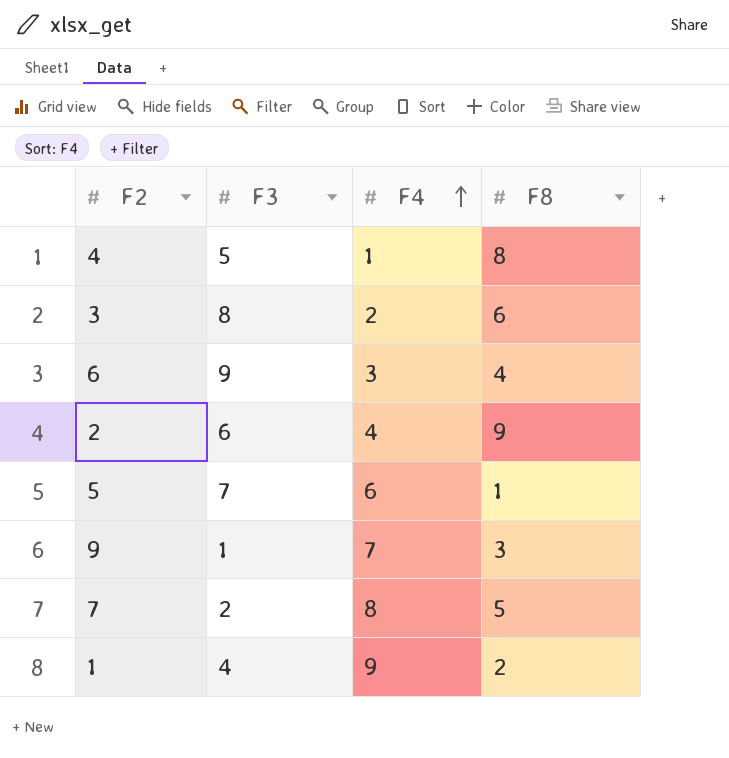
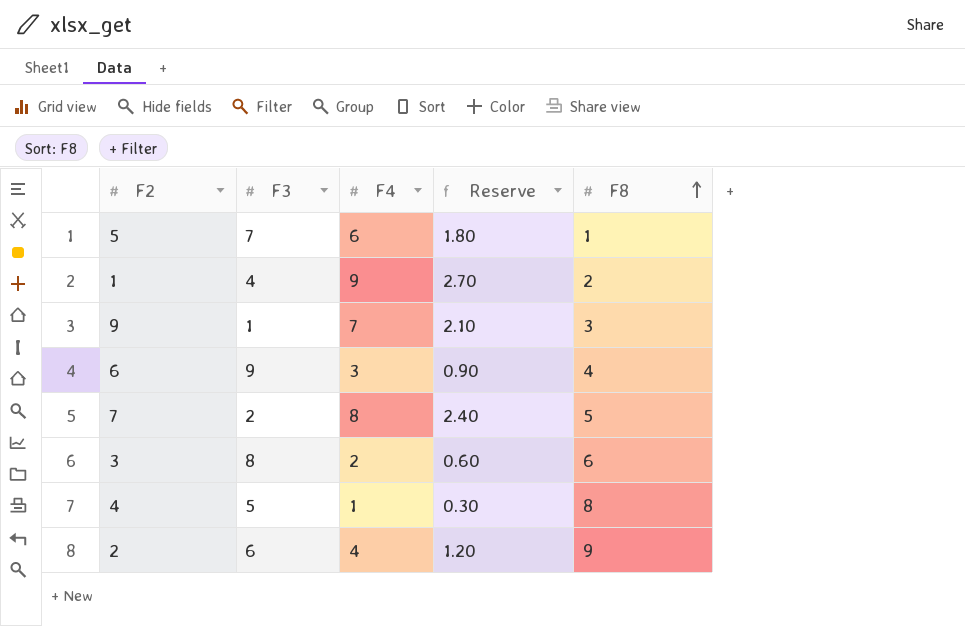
row order: F4 ascending -> F8 ascending
column Reserve | formula: none -> [F4] * 0.3

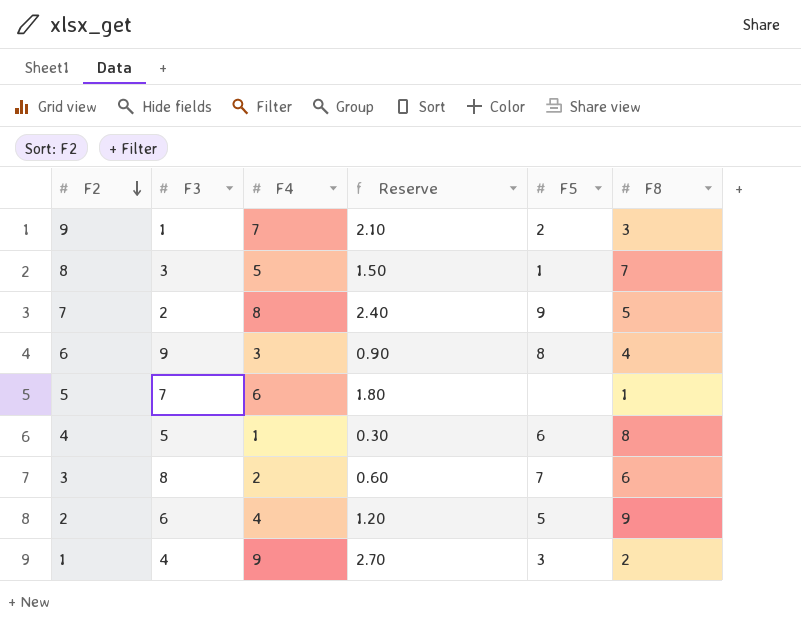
row order: F8 ascending -> F2 descending
column F5 | position: none -> 5
row 8: none -> 3 | 5 | 1.50 | 1 | 7

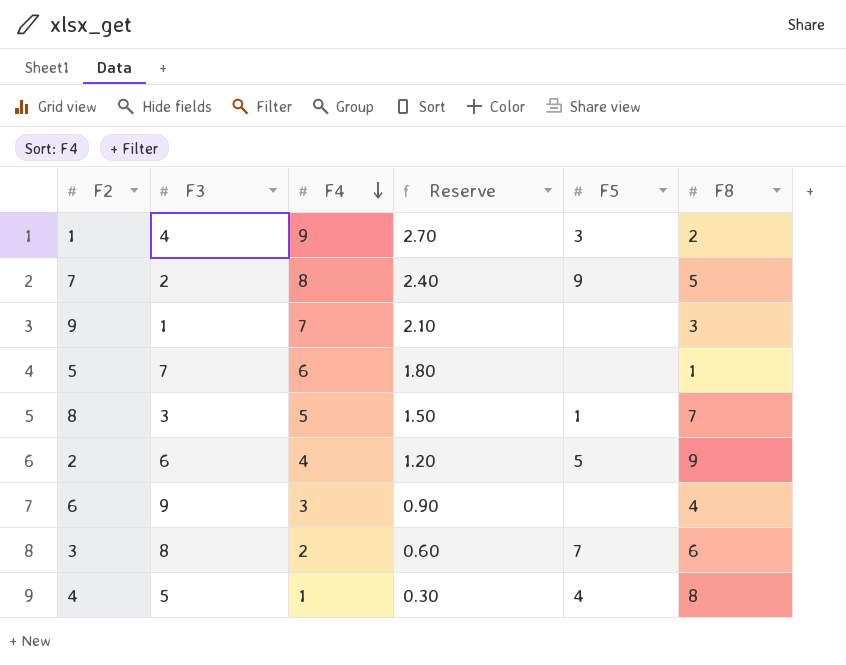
row order: F2 descending -> F4 descending
9 | F5: 2 -> none
6 | F5: 8 -> none
4 | F5: 6 -> 4

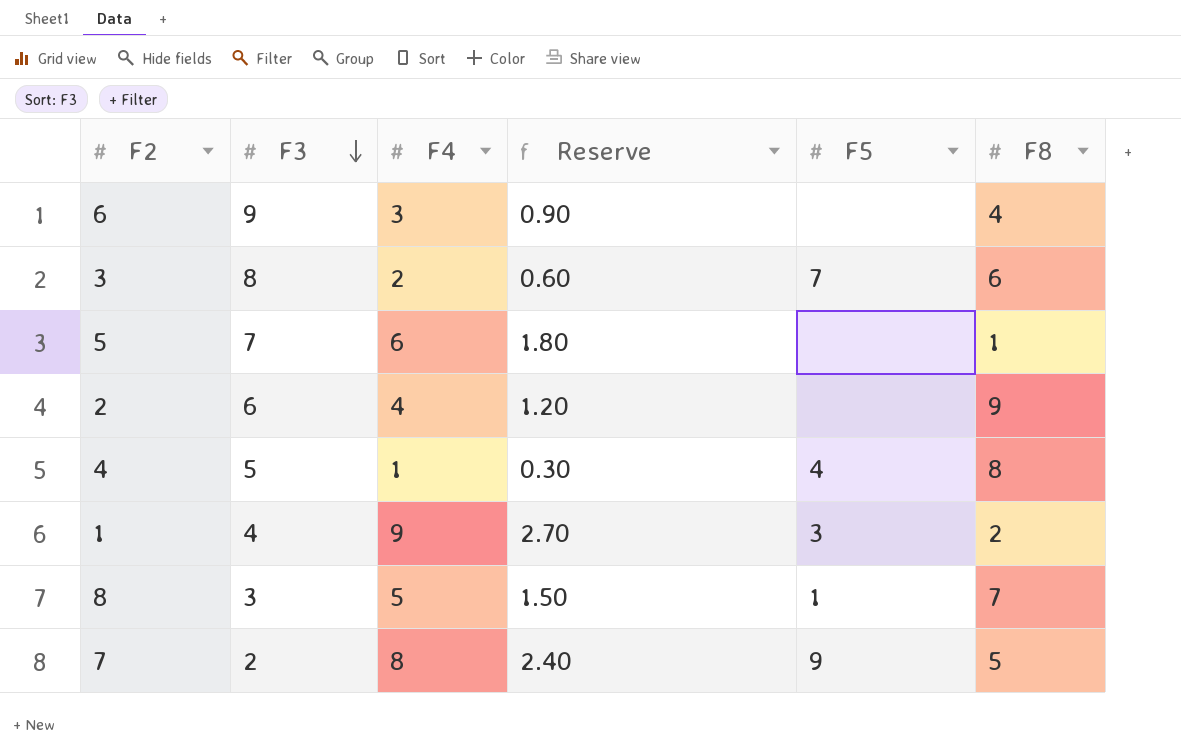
row order: F4 descending -> F3 descending
row 9: 1 | 7 | 2.10 | none | 3 -> none
2 | F5: 5 -> none

